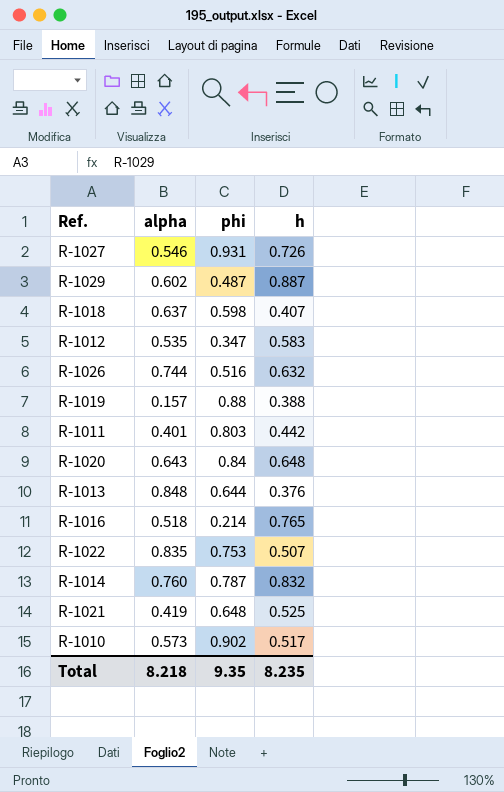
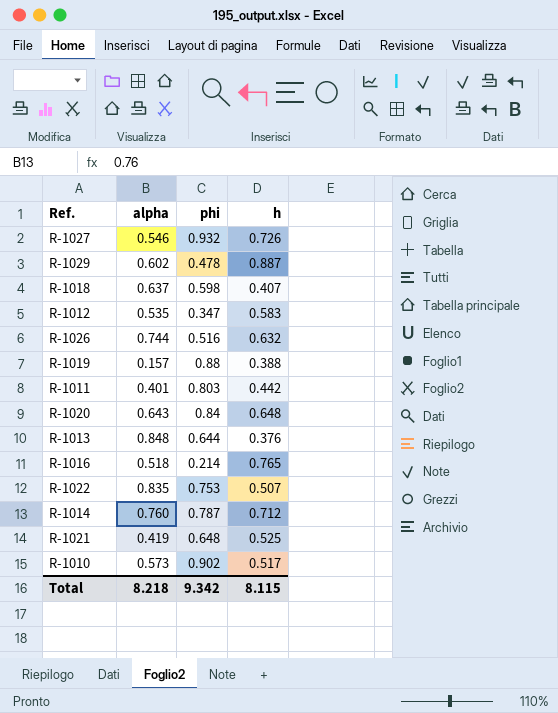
R-1027 | phi: 0.931 -> 0.932
R-1029 | phi: 0.487 -> 0.478
R-1014 | h: 0.832 -> 0.712
Total | phi: 9.35 -> 9.342
Total | h: 8.235 -> 8.115

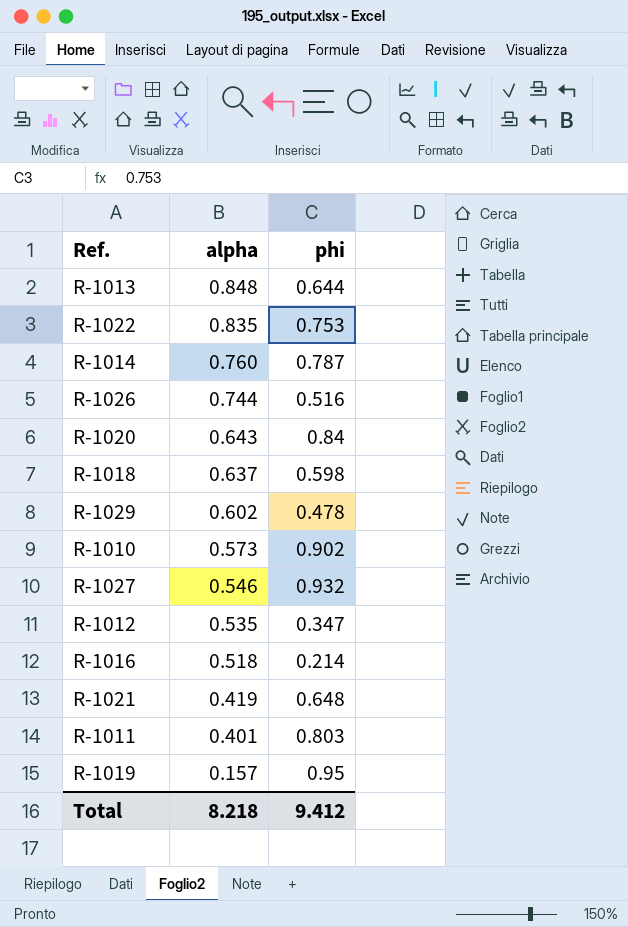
row order: none -> alpha descending
column h | position: 4 -> none
R-1019 | phi: 0.88 -> 0.95
Total | phi: 9.342 -> 9.412

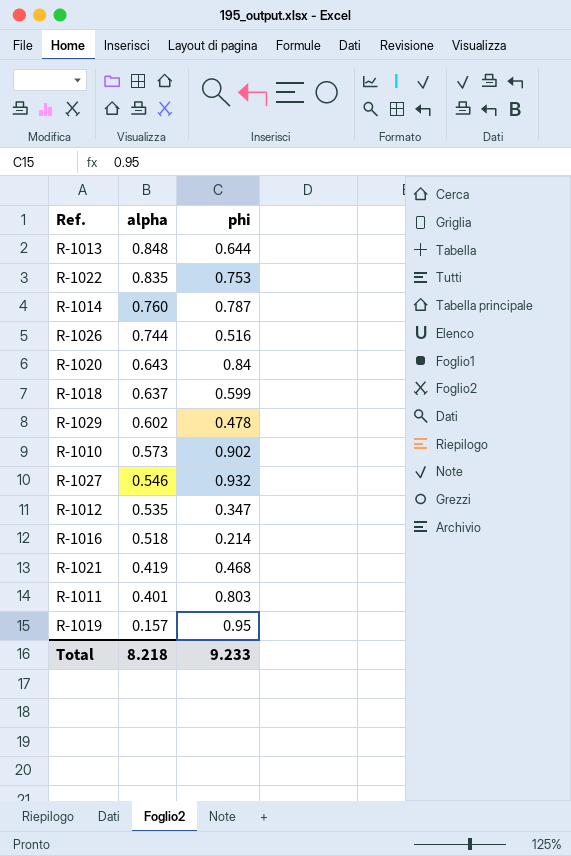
R-1018 | phi: 0.598 -> 0.599
R-1021 | phi: 0.648 -> 0.468
Total | phi: 9.412 -> 9.233

